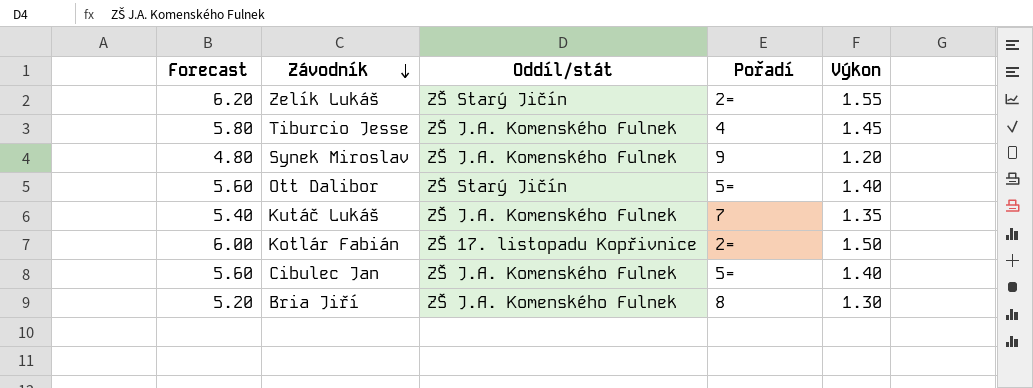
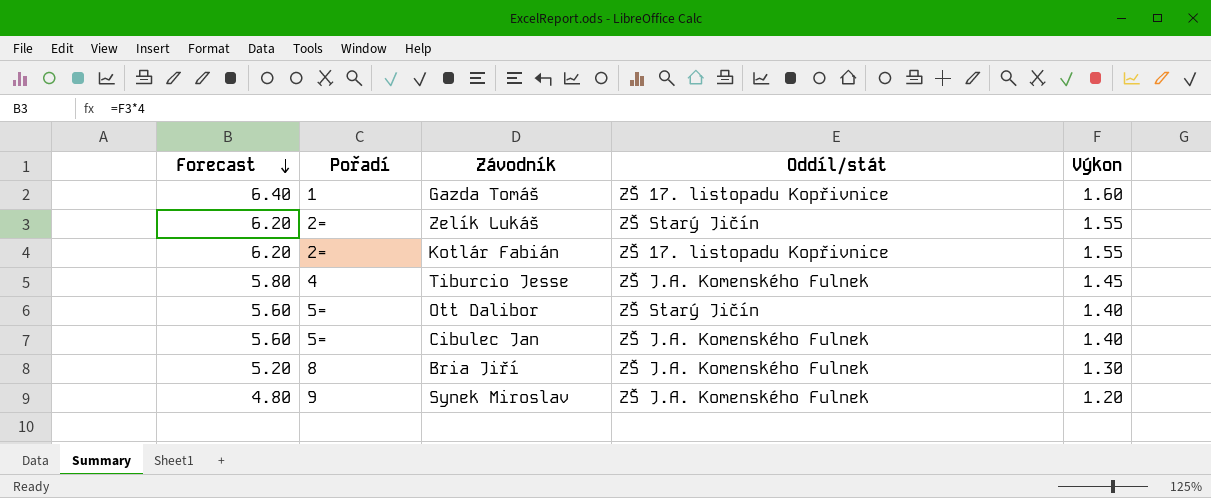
row order: Závodník descending -> Forecast descending
column Pořadí | position: 4 -> 2
row Kutáč Lukáš: 5.40 | ZŠ J.A. Komenského Fulnek | 7 | 1.35 -> none
row Gazda Tomáš: none -> 6.40 | 1 | ZŠ 17. listopadu Kopřivnice | 1.60
Kotlár Fabián | Forecast: 6.00 -> 6.20
Kotlár Fabián | Výkon: 1.50 -> 1.55

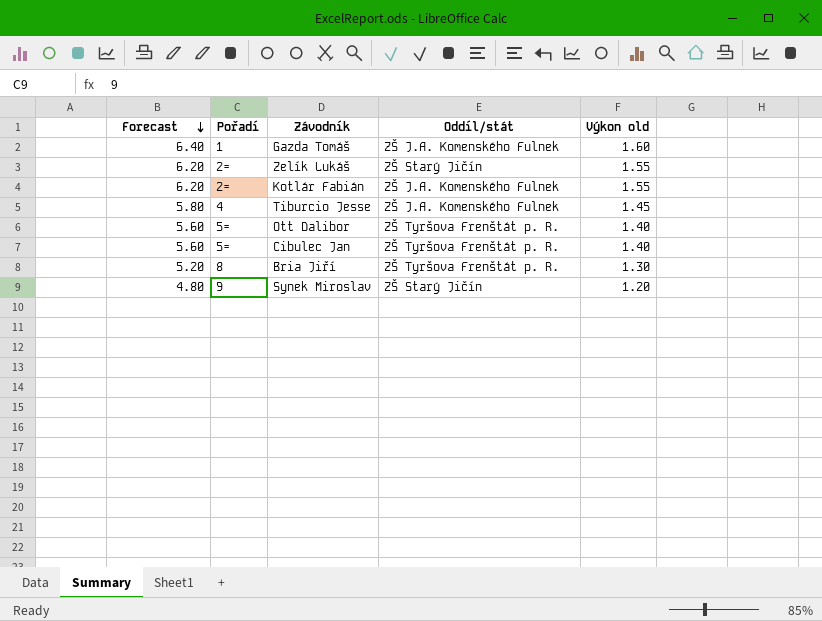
column name: Výkon -> Výkon old
Gazda Tomáš | Oddíl/stát: ZŠ 17. listopadu Kopřivnice -> ZŠ J.A. Komenského Fulnek
Kotlár Fabián | Oddíl/stát: ZŠ 17. listopadu Kopřivnice -> ZŠ J.A. Komenského Fulnek
Ott Dalibor | Oddíl/stát: ZŠ Starý Jičín -> ZŠ Tyršova Frenštát p. R.
Cibulec Jan | Oddíl/stát: ZŠ J.A. Komenského Fulnek -> ZŠ Tyršova Frenštát p. R.
Bria Jiří | Oddíl/stát: ZŠ J.A. Komenského Fulnek -> ZŠ Tyršova Frenštát p. R.
Synek Miroslav | Oddíl/stát: ZŠ J.A. Komenského Fulnek -> ZŠ Starý Jičín

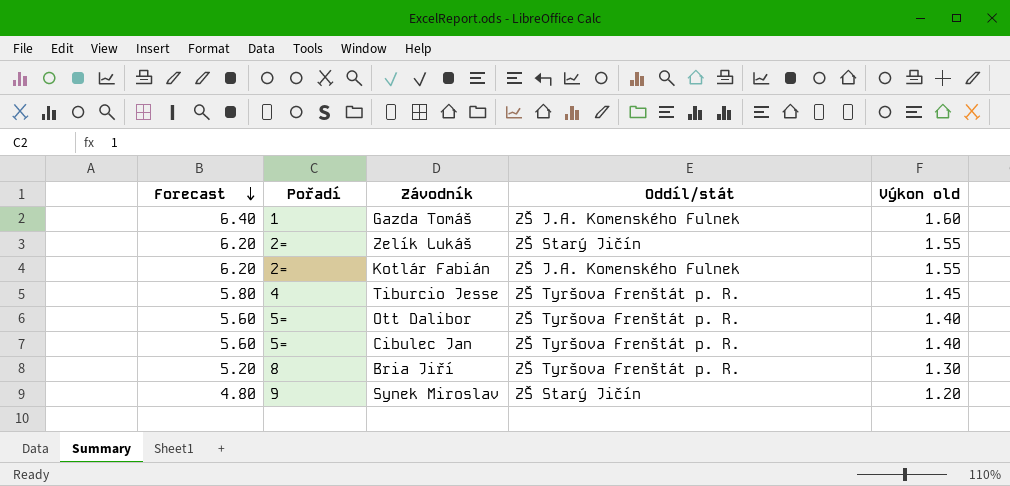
Tiburcio Jesse | Oddíl/stát: ZŠ J.A. Komenského Fulnek -> ZŠ Tyršova Frenštát p. R.

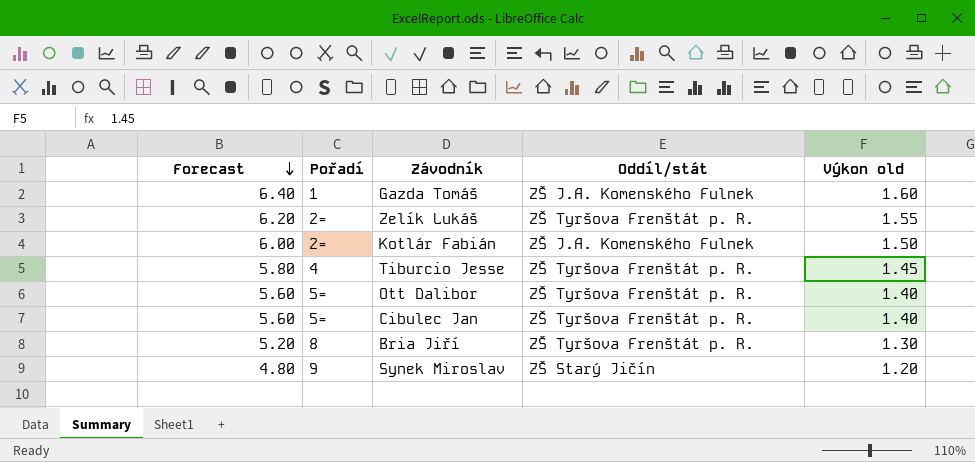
Zelík Lukáš | Oddíl/stát: ZŠ Starý Jičín -> ZŠ Tyršova Frenštát p. R.
Kotlár Fabián | Forecast: 6.20 -> 6.00
Kotlár Fabián | Výkon old: 1.55 -> 1.50

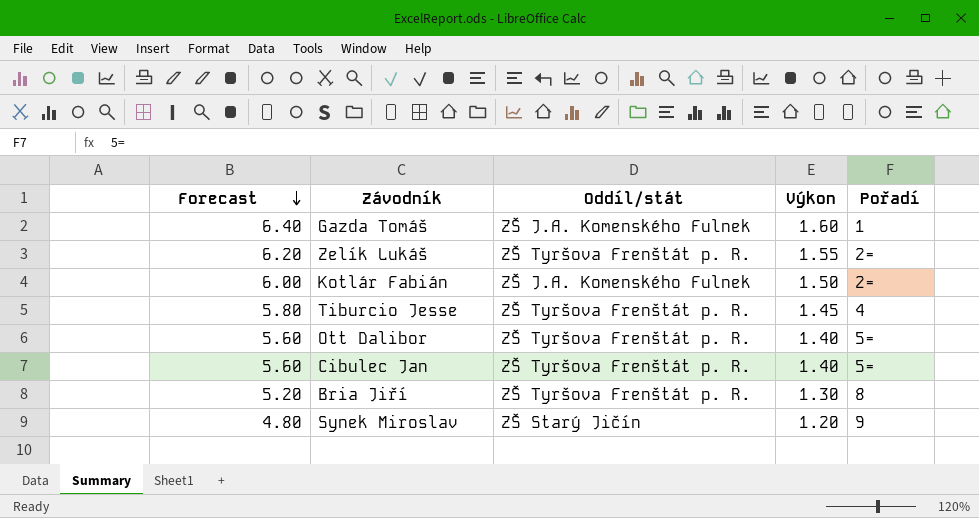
column name: Výkon old -> Výkon
column Pořadí | position: 2 -> 5

